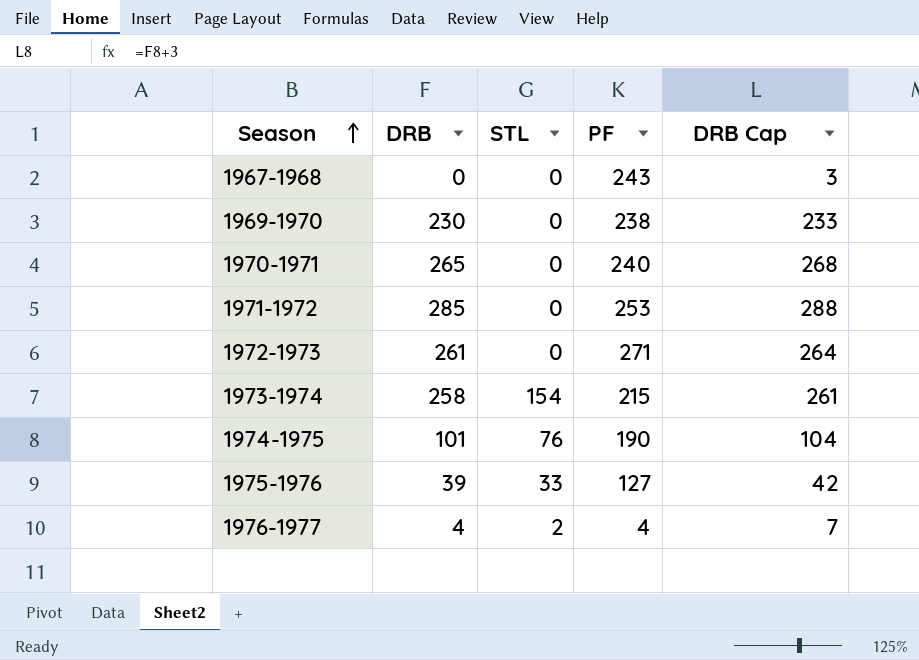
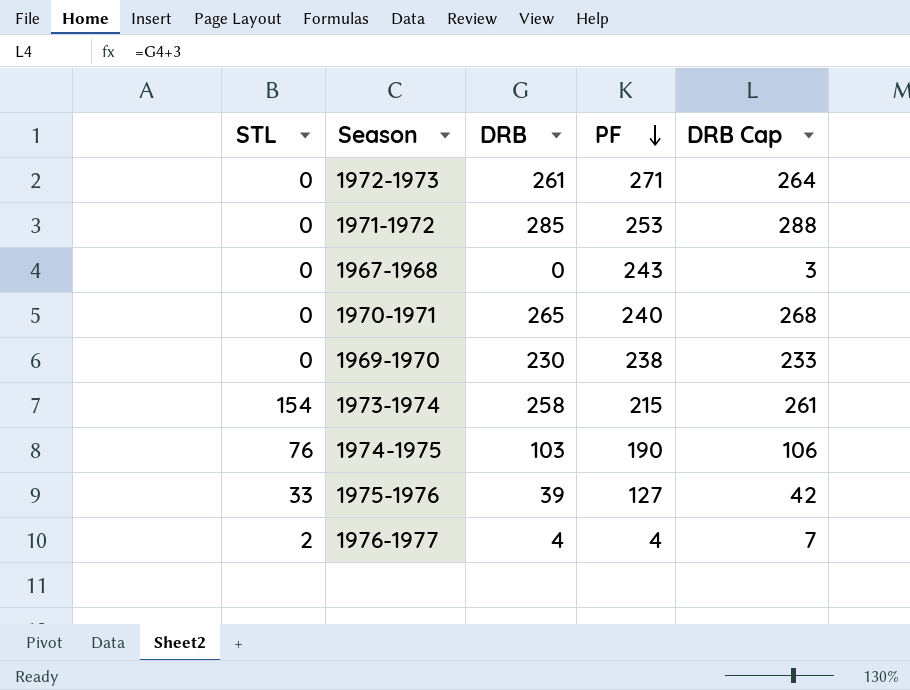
row order: Season ascending -> PF descending
column STL | position: 3 -> 1
1974-1975 | DRB: 101 -> 103
1974-1975 | DRB Cap: 104 -> 106

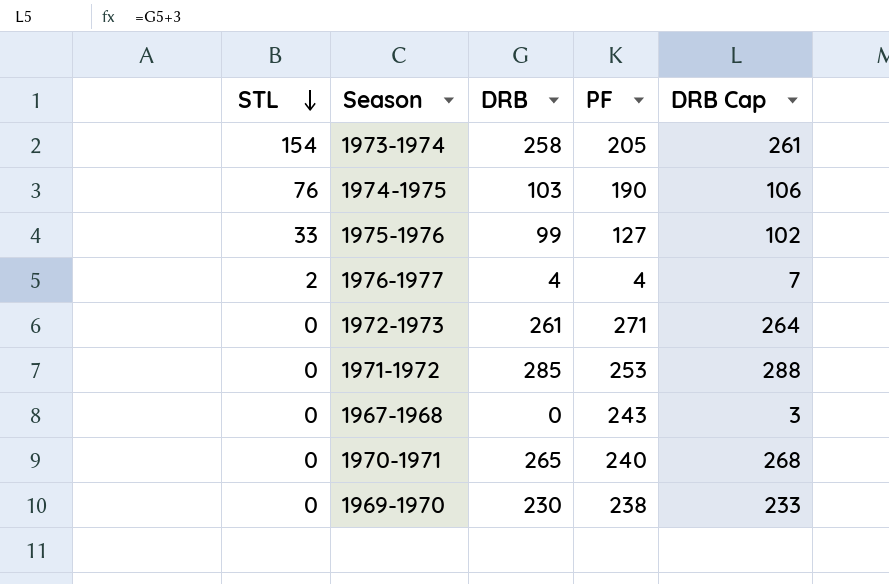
row order: PF descending -> STL descending
1973-1974 | PF: 215 -> 205
1975-1976 | DRB: 39 -> 99
1975-1976 | DRB Cap: 42 -> 102

